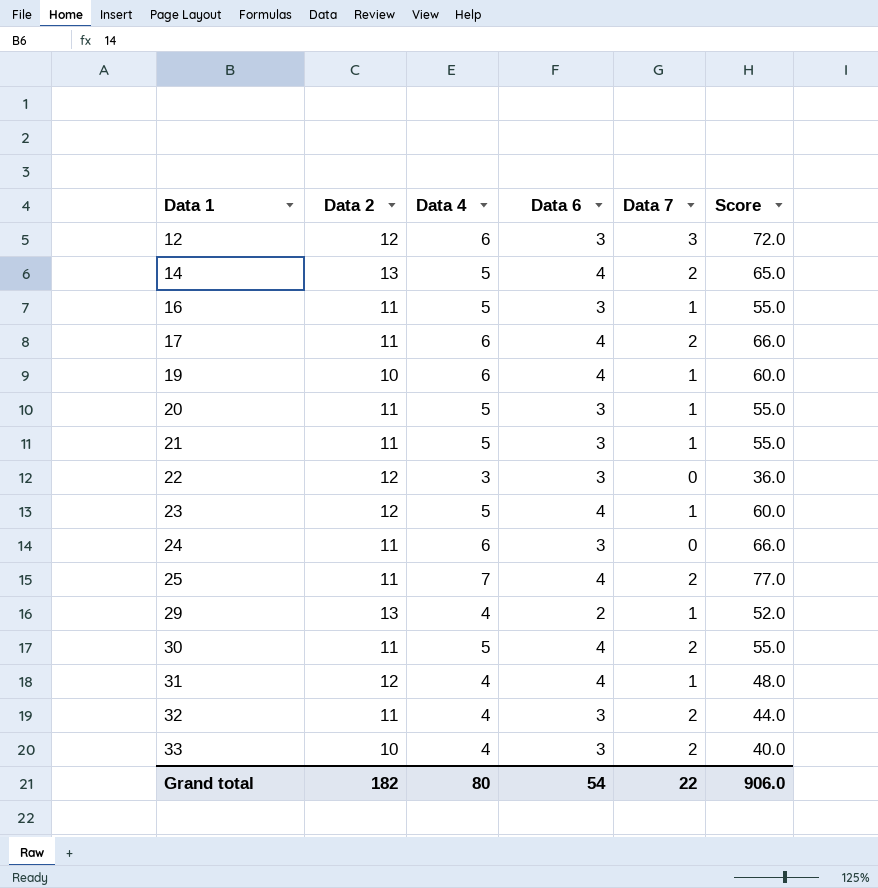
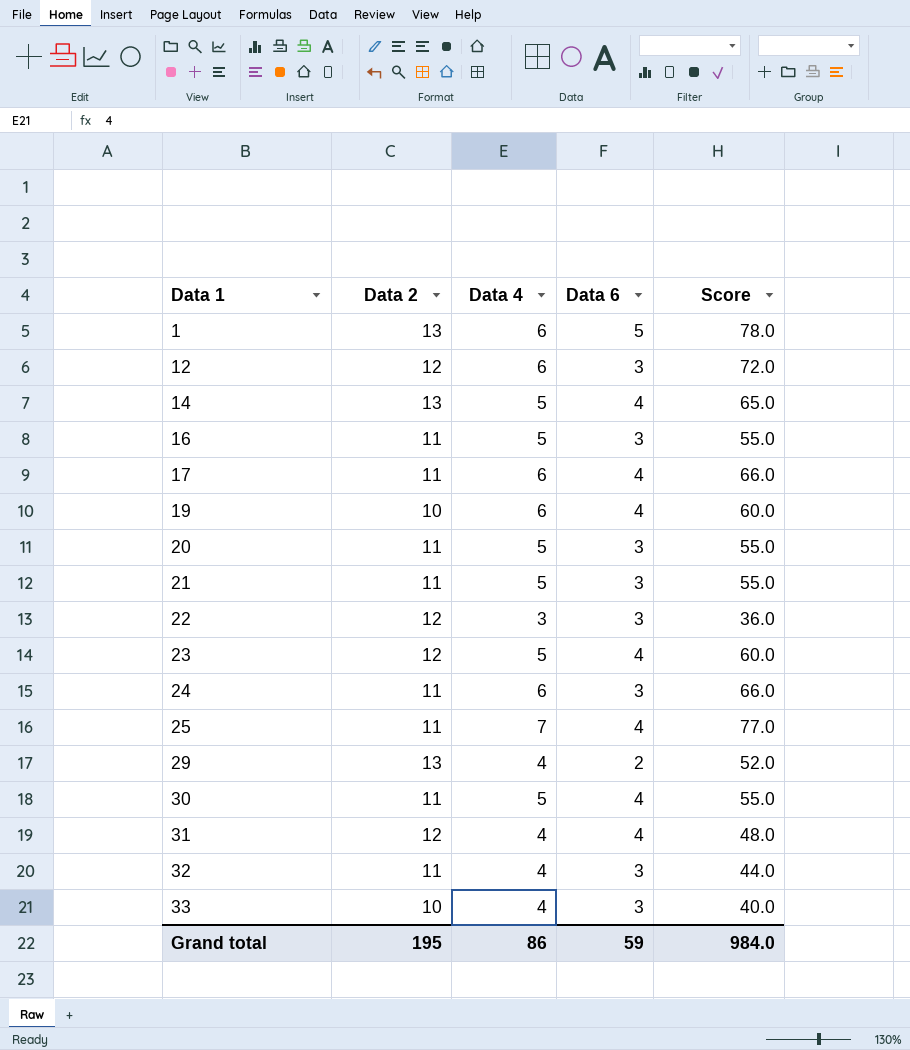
column Data 7 | position: 5 -> none
row 1: none -> 13 | 6 | 5 | 78.0
Grand total | Data 2: 182 -> 195
Grand total | Data 4: 80 -> 86
Grand total | Data 6: 54 -> 59
Grand total | Score: 906.0 -> 984.0

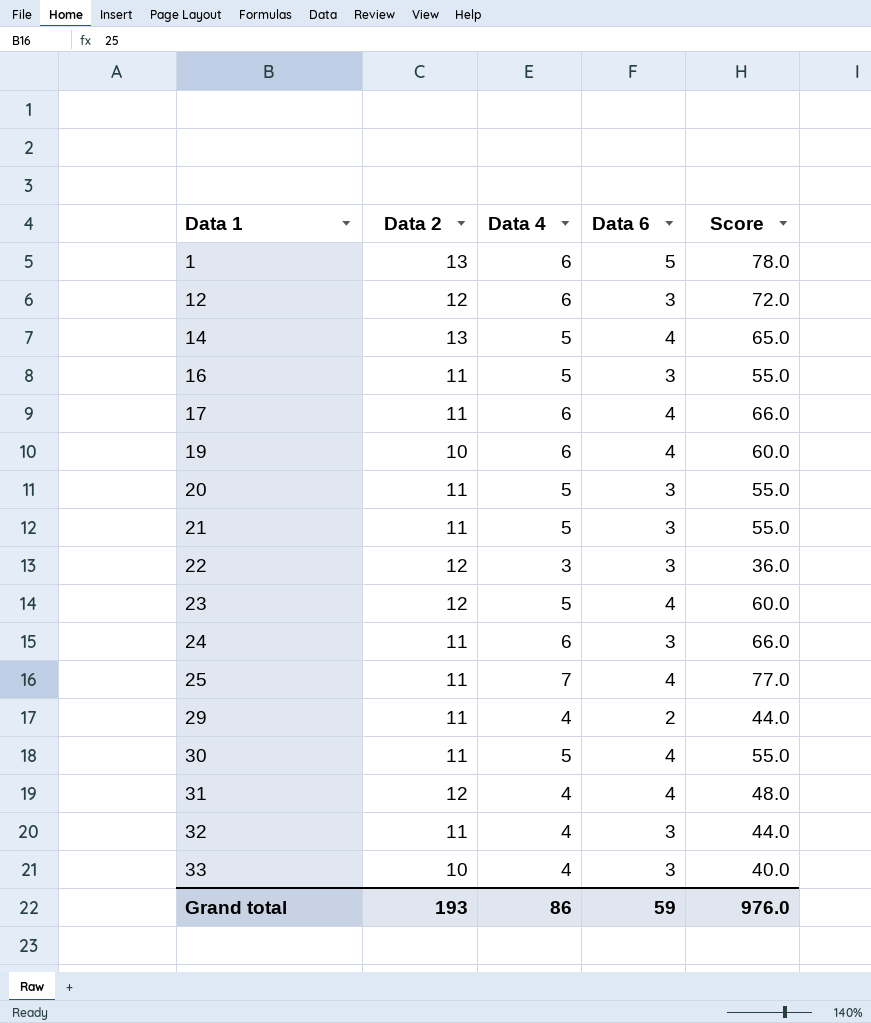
29 | Data 2: 13 -> 11
29 | Score: 52.0 -> 44.0
Grand total | Data 2: 195 -> 193
Grand total | Score: 984.0 -> 976.0

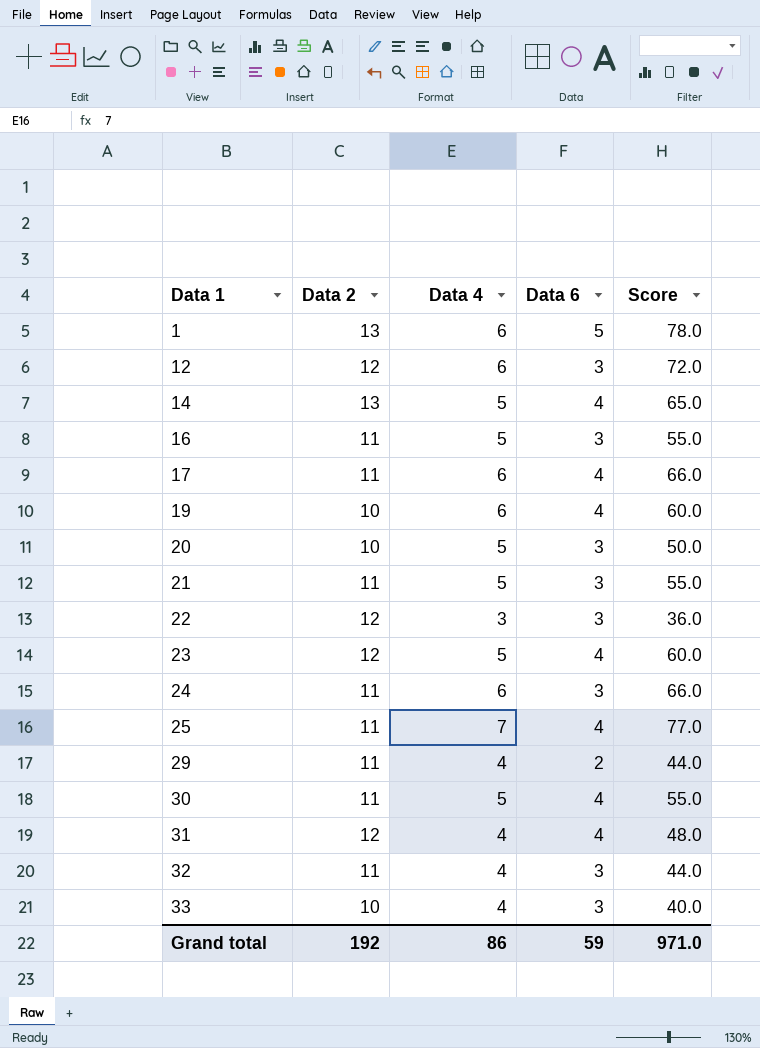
20 | Data 2: 11 -> 10
20 | Score: 55.0 -> 50.0
Grand total | Data 2: 193 -> 192
Grand total | Score: 976.0 -> 971.0

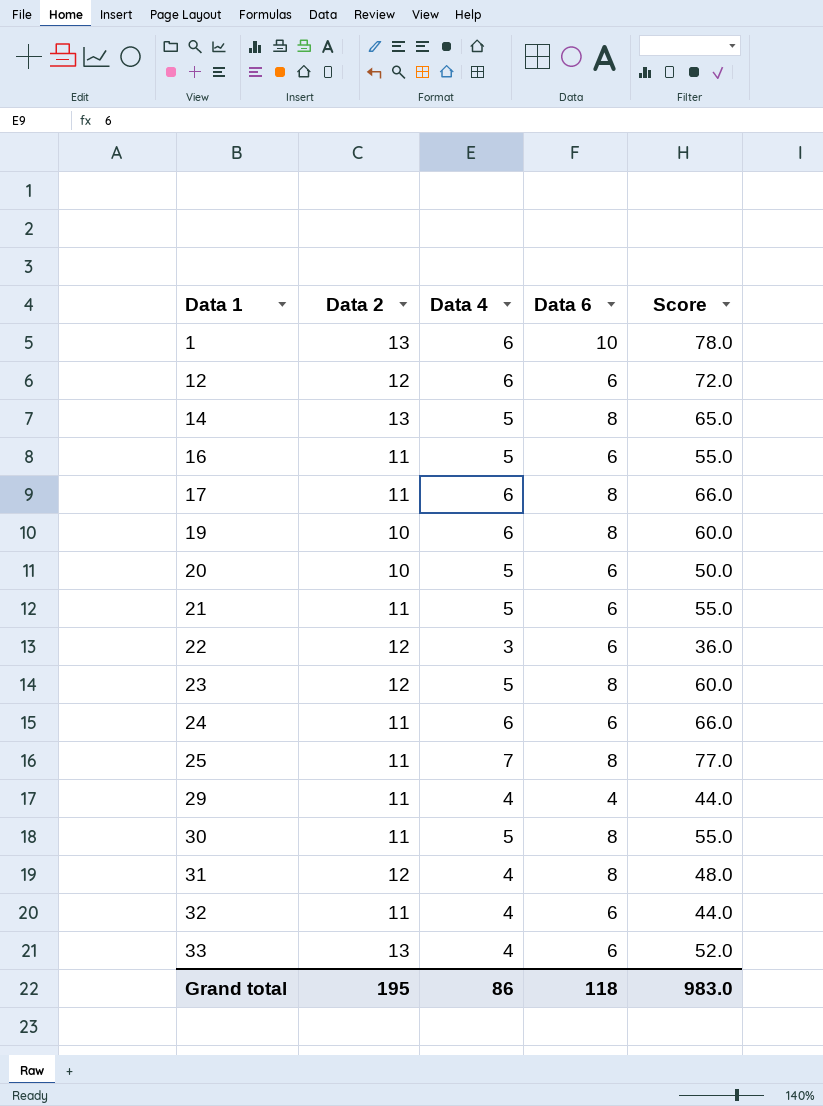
1 | Data 6: 5 -> 10
12 | Data 6: 3 -> 6
14 | Data 6: 4 -> 8
16 | Data 6: 3 -> 6
17 | Data 6: 4 -> 8
19 | Data 6: 4 -> 8
20 | Data 6: 3 -> 6
21 | Data 6: 3 -> 6
22 | Data 6: 3 -> 6
23 | Data 6: 4 -> 8
24 | Data 6: 3 -> 6
25 | Data 6: 4 -> 8
29 | Data 6: 2 -> 4
30 | Data 6: 4 -> 8
31 | Data 6: 4 -> 8
32 | Data 6: 3 -> 6
33 | Data 2: 10 -> 13
33 | Data 6: 3 -> 6
33 | Score: 40.0 -> 52.0
Grand total | Data 2: 192 -> 195
Grand total | Data 6: 59 -> 118
Grand total | Score: 971.0 -> 983.0

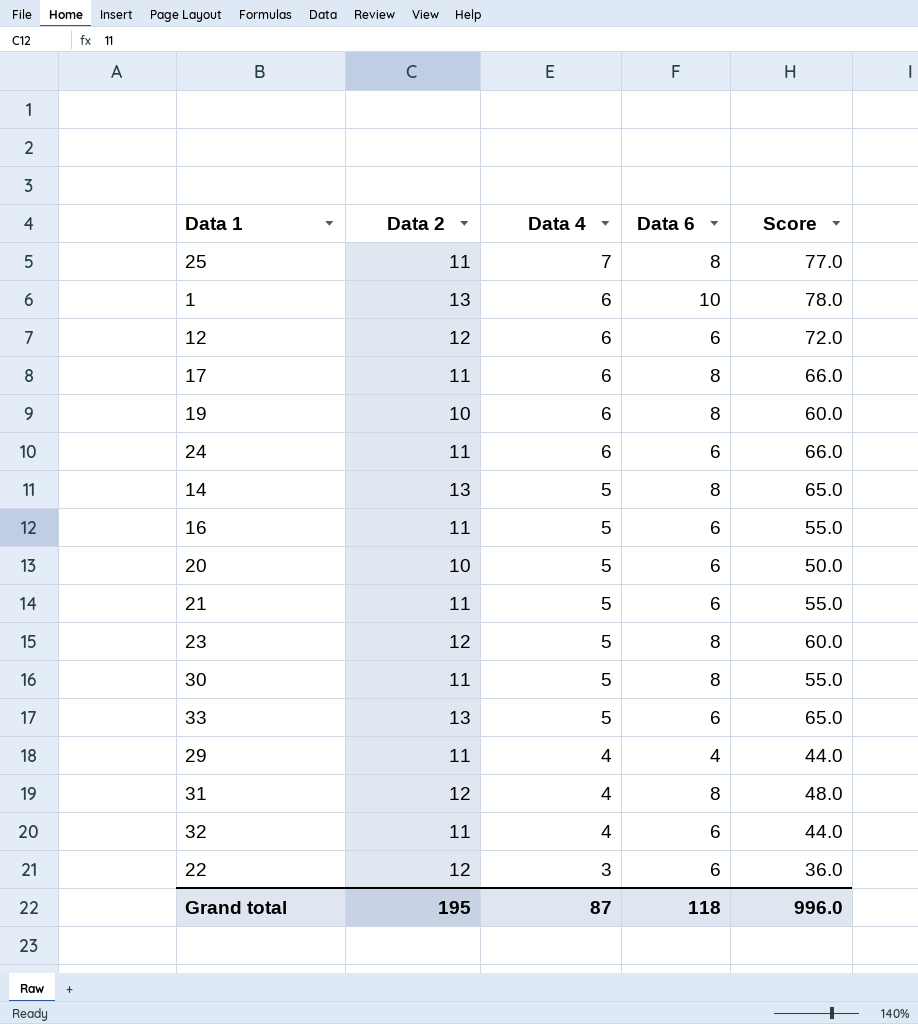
row order: Data 1 ascending -> Data 4 descending
33 | Data 4: 4 -> 5
33 | Score: 52.0 -> 65.0
Grand total | Data 4: 86 -> 87
Grand total | Score: 983.0 -> 996.0

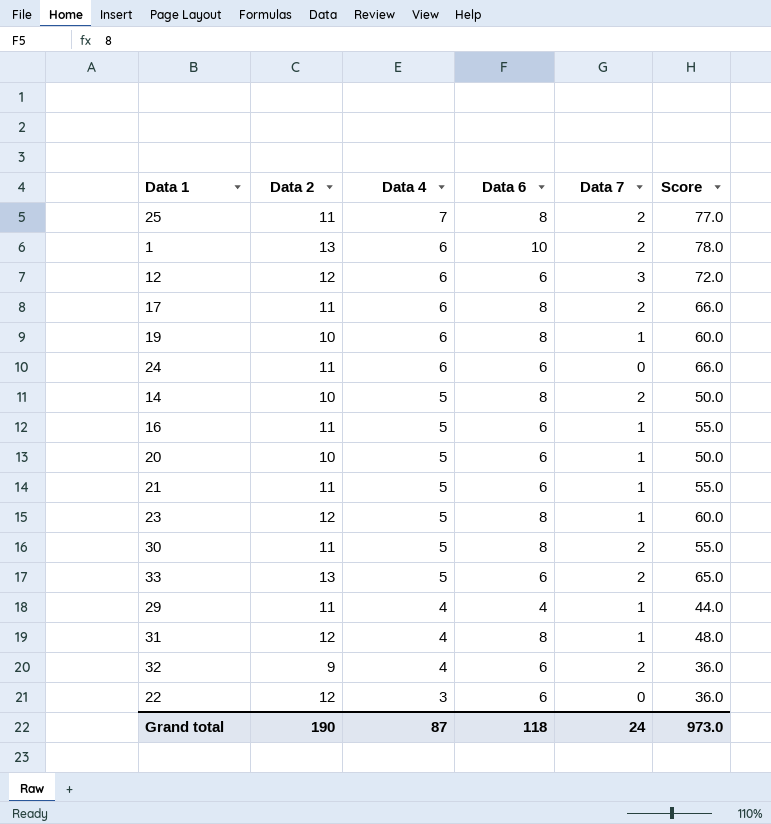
column Data 7 | position: none -> 5
14 | Data 2: 13 -> 10
14 | Score: 65.0 -> 50.0
32 | Data 2: 11 -> 9
32 | Score: 44.0 -> 36.0
Grand total | Data 2: 195 -> 190
Grand total | Score: 996.0 -> 973.0

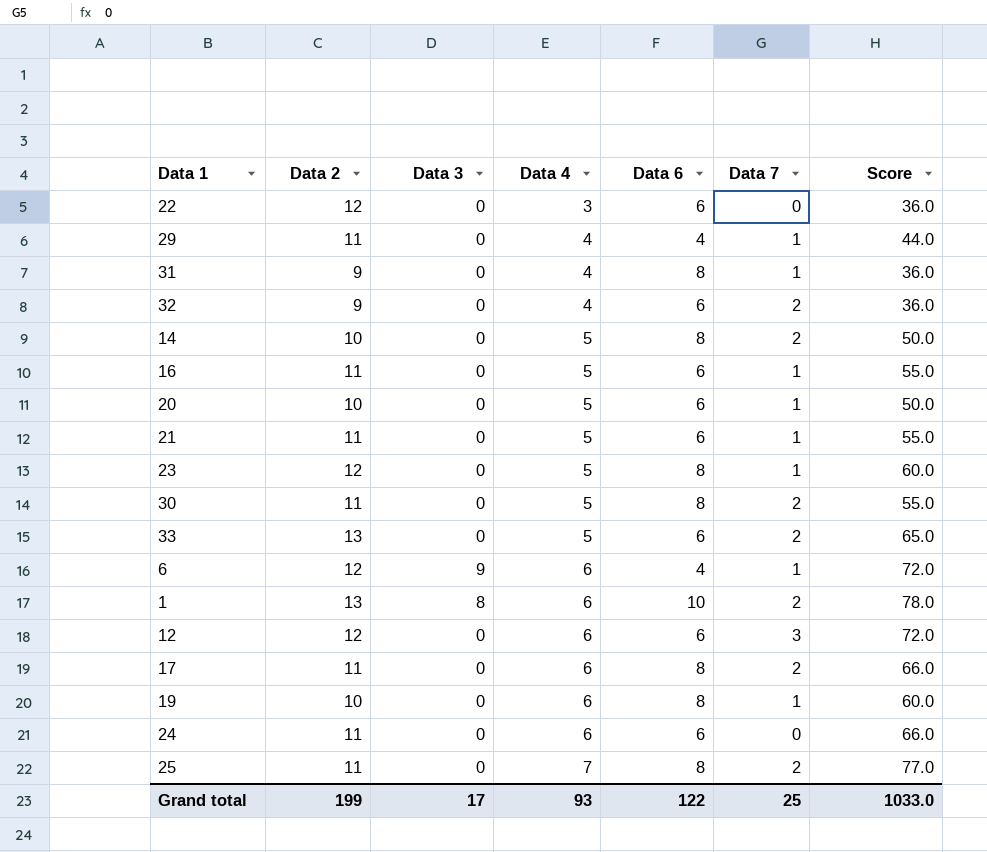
row order: Data 4 descending -> Data 4 ascending
column Data 3 | position: none -> 3
31 | Data 2: 12 -> 9
31 | Score: 48.0 -> 36.0
row 6: none -> 12 | 9 | 6 | 4 | 1 | 72.0
Grand total | Data 2: 190 -> 199
Grand total | Data 4: 87 -> 93
Grand total | Data 6: 118 -> 122
Grand total | Data 7: 24 -> 25
Grand total | Score: 973.0 -> 1033.0

